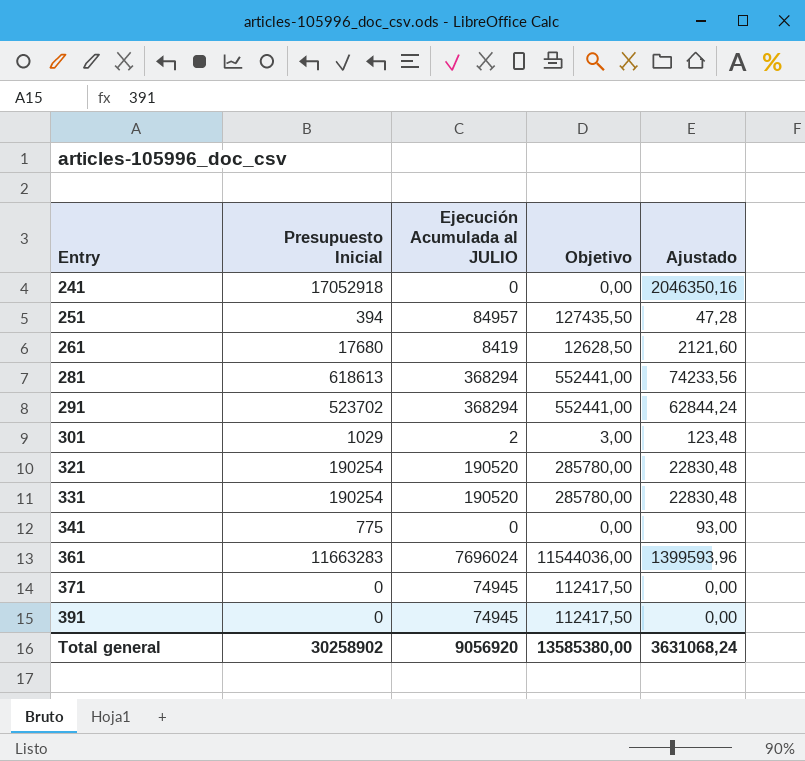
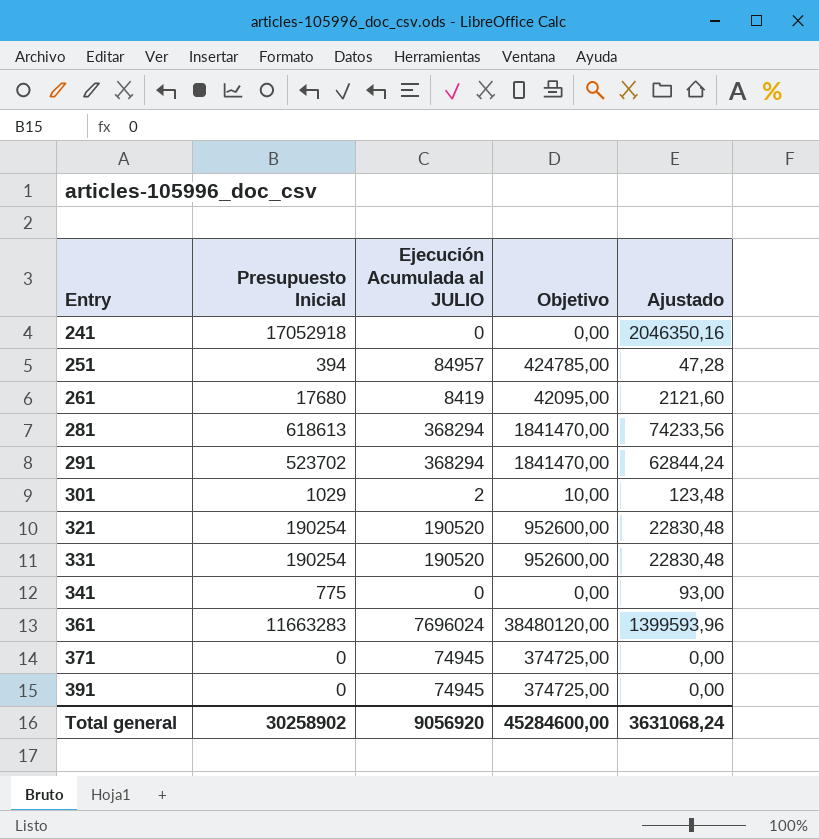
column Objetivo | formula: [Ejecución Acumulada al JULIO] * 1,5 -> [Ejecución Acumulada al JULIO] * 5
Total general | Objetivo: 13585380,00 -> 45284600,00

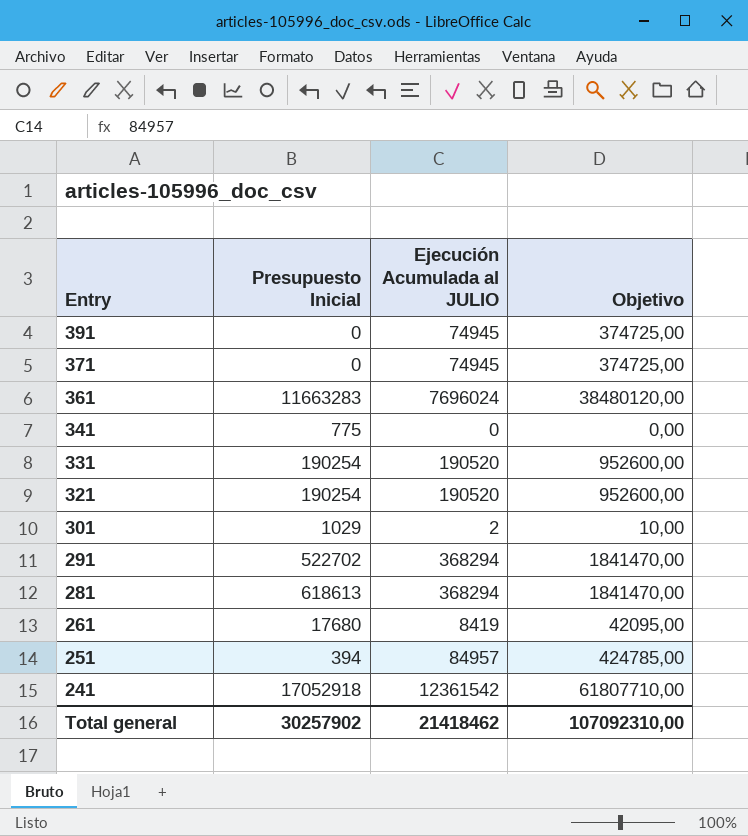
row order: Entry ascending -> Entry descending
column Ajustado | formula: [Presupuesto Inicial] * 0,12 -> none
291 | Presupuesto Inicial: 523702 -> 522702
241 | Ejecución Acumulada al JULIO: 0 -> 12361542
241 | Objetivo: 0,00 -> 61807710,00
Total general | Presupuesto Inicial: 30258902 -> 30257902
Total general | Ejecución Acumulada al JULIO: 9056920 -> 21418462
Total general | Objetivo: 45284600,00 -> 107092310,00

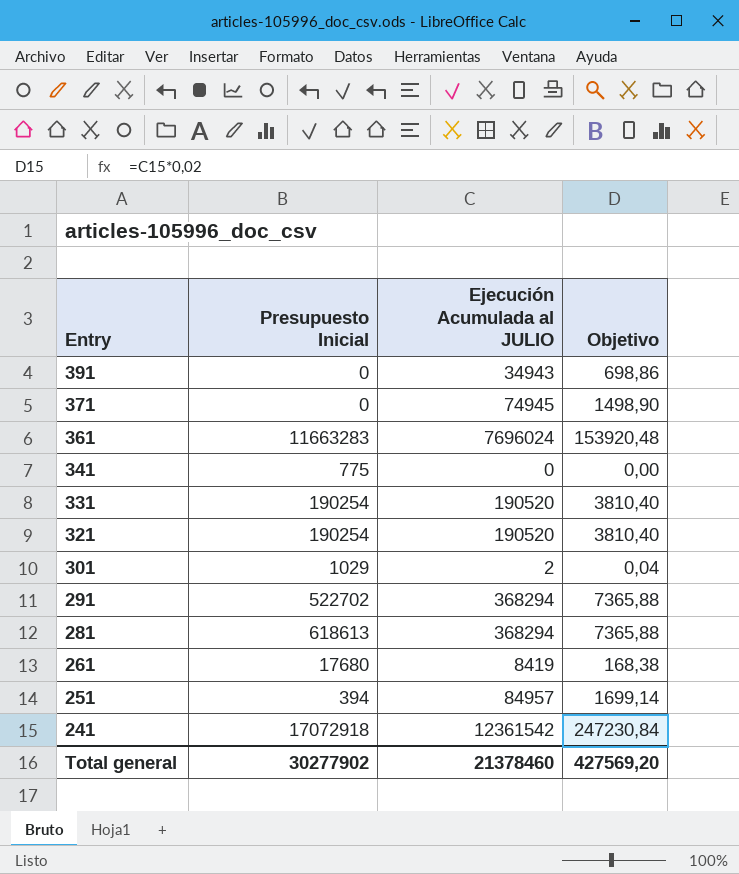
column Objetivo | formula: [Ejecución Acumulada al JULIO] * 5 -> [Ejecución Acumulada al JULIO] * 0,02
391 | Ejecución Acumulada al JULIO: 74945 -> 34943
241 | Presupuesto Inicial: 17052918 -> 17072918
Total general | Presupuesto Inicial: 30257902 -> 30277902
Total general | Ejecución Acumulada al JULIO: 21418462 -> 21378460
Total general | Objetivo: 107092310,00 -> 427569,20

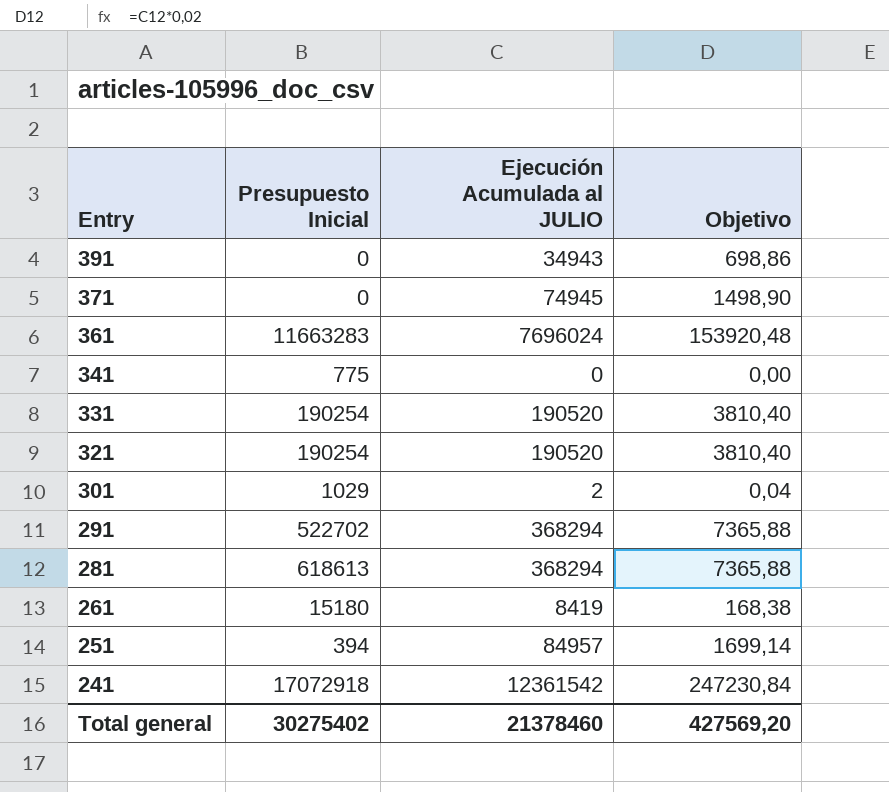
261 | Presupuesto Inicial: 17680 -> 15180
Total general | Presupuesto Inicial: 30277902 -> 30275402

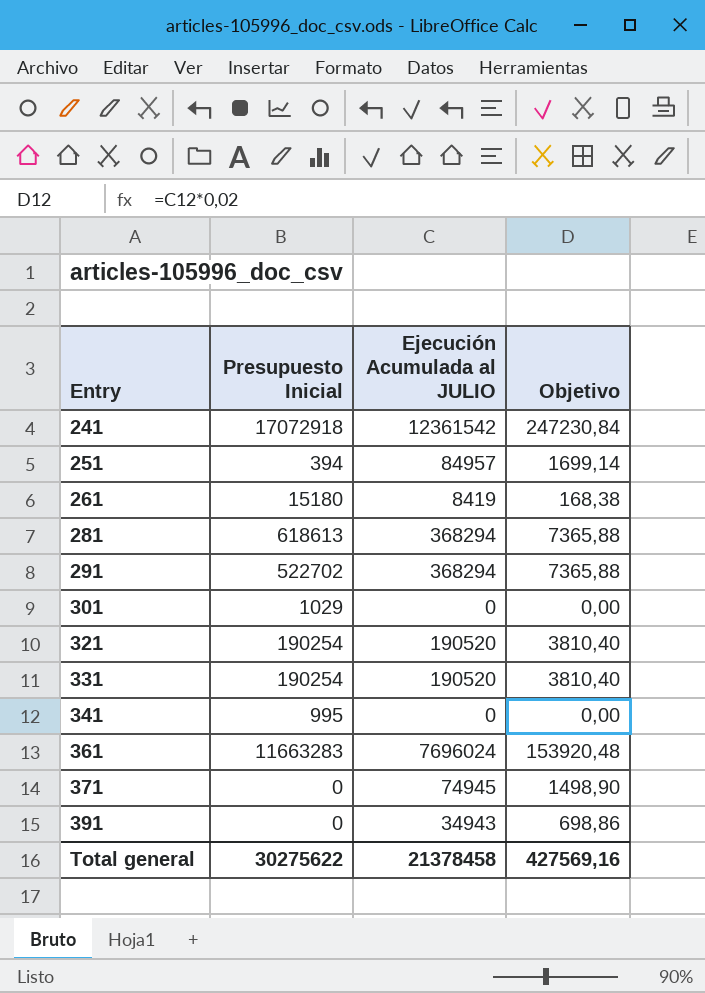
row order: Entry descending -> Entry ascending
301 | Ejecución Acumulada al JULIO: 2 -> 0
301 | Objetivo: 0,04 -> 0,00
341 | Presupuesto Inicial: 775 -> 995
Total general | Presupuesto Inicial: 30275402 -> 30275622
Total general | Ejecución Acumulada al JULIO: 21378460 -> 21378458
Total general | Objetivo: 427569,20 -> 427569,16

